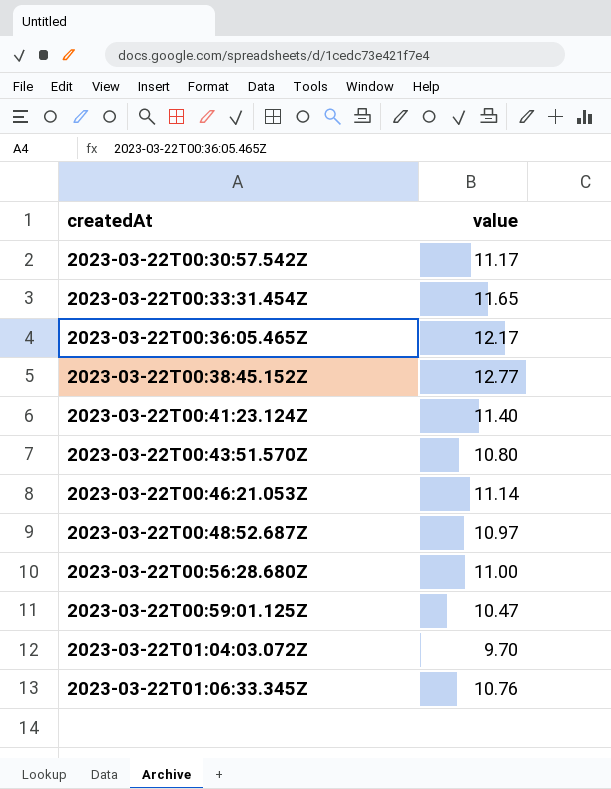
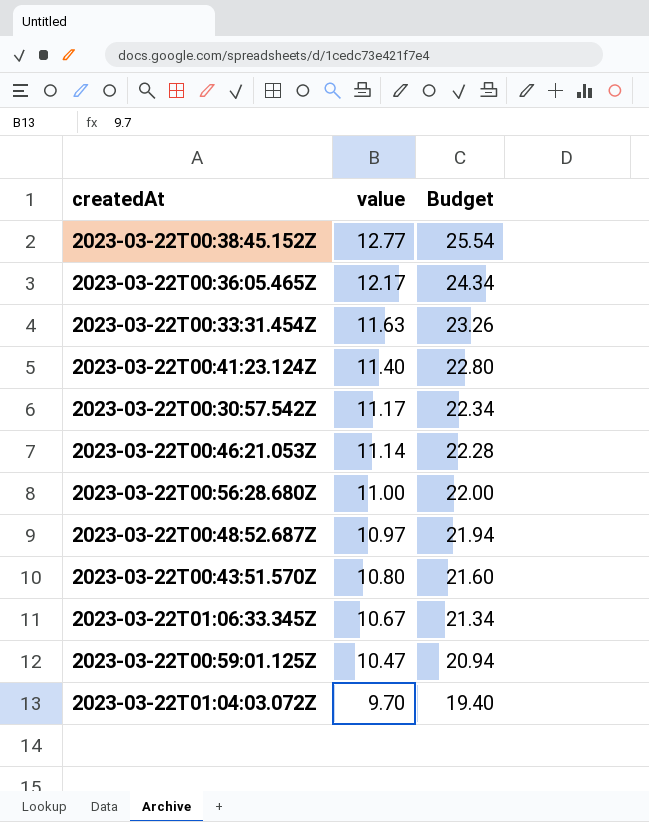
row order: createdAt ascending -> value descending
column Budget | formula: none -> [value] * 2
2023-03-22T00:33:31.454Z | value: 11.65 -> 11.63
2023-03-22T01:06:33.345Z | value: 10.76 -> 10.67

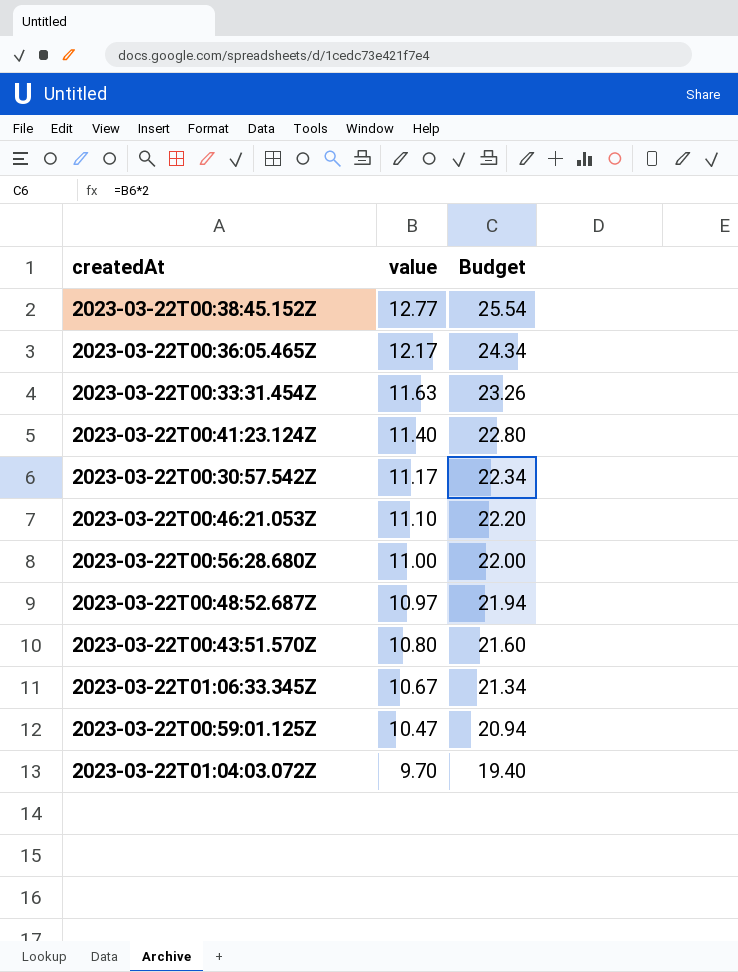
2023-03-22T00:46:21.053Z | value: 11.14 -> 11.10
2023-03-22T00:46:21.053Z | Budget: 22.28 -> 22.20

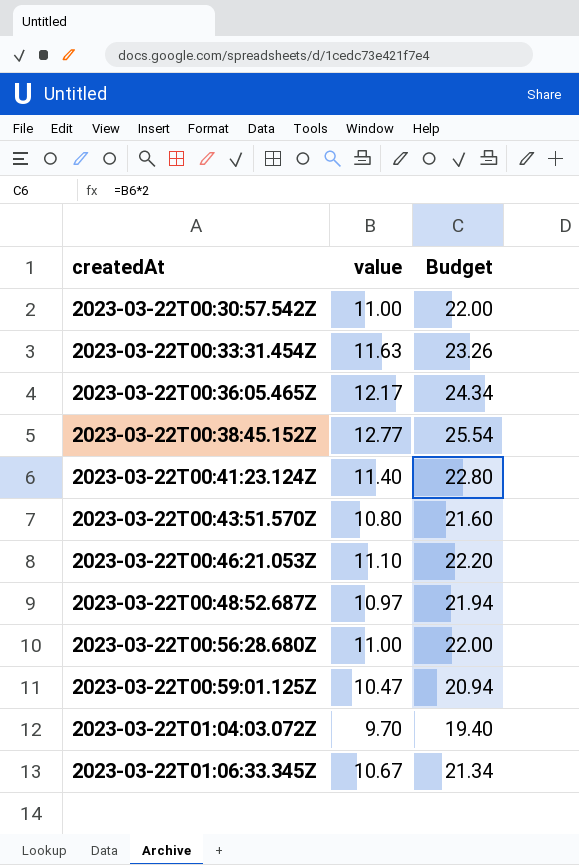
row order: value descending -> createdAt ascending
2023-03-22T00:30:57.542Z | value: 11.17 -> 11.00
2023-03-22T00:30:57.542Z | Budget: 22.34 -> 22.00

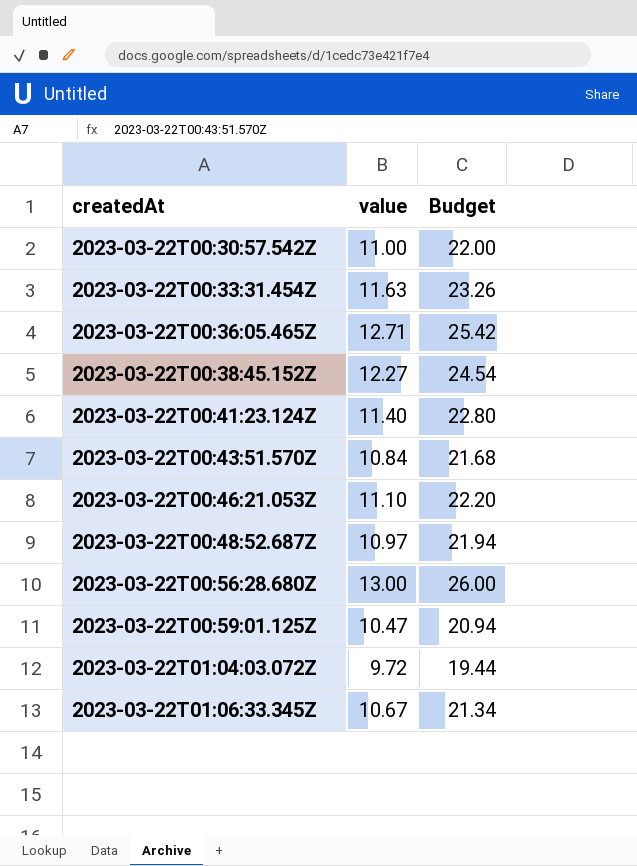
2023-03-22T00:36:05.465Z | value: 12.17 -> 12.71
2023-03-22T00:36:05.465Z | Budget: 24.34 -> 25.42
2023-03-22T00:38:45.152Z | value: 12.77 -> 12.27
2023-03-22T00:38:45.152Z | Budget: 25.54 -> 24.54
2023-03-22T00:43:51.570Z | value: 10.80 -> 10.84
2023-03-22T00:43:51.570Z | Budget: 21.60 -> 21.68
2023-03-22T00:56:28.680Z | value: 11.00 -> 13.00
2023-03-22T00:56:28.680Z | Budget: 22.00 -> 26.00
2023-03-22T01:04:03.072Z | value: 9.70 -> 9.72
2023-03-22T01:04:03.072Z | Budget: 19.40 -> 19.44

